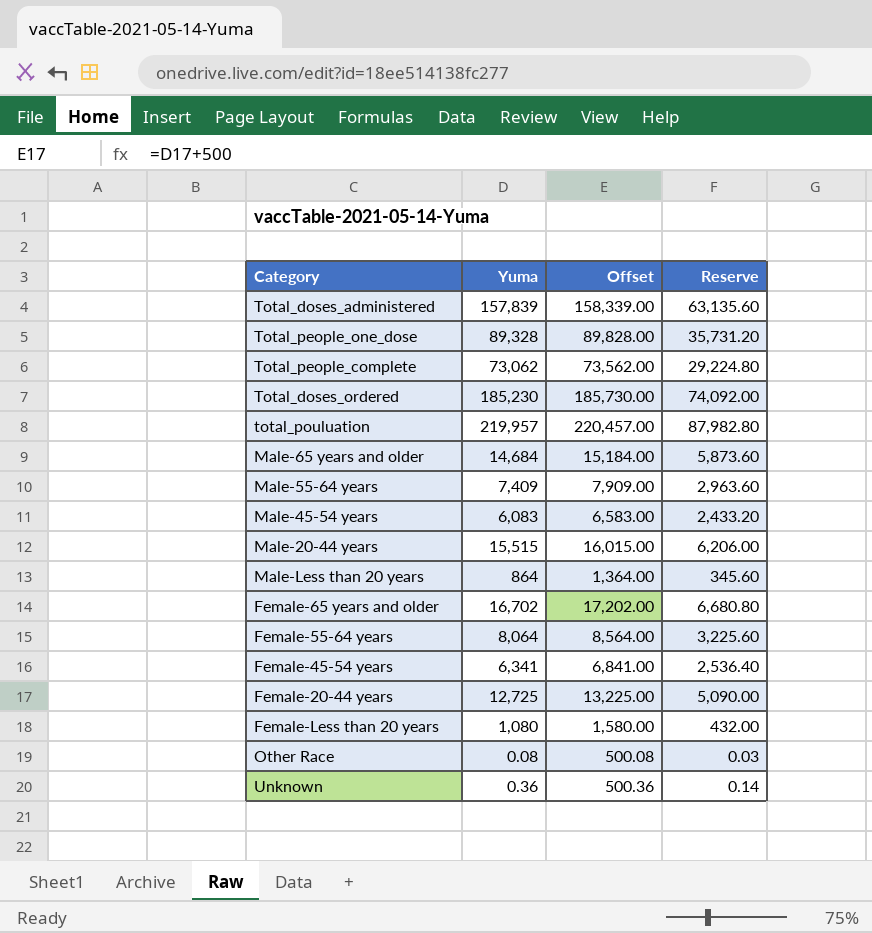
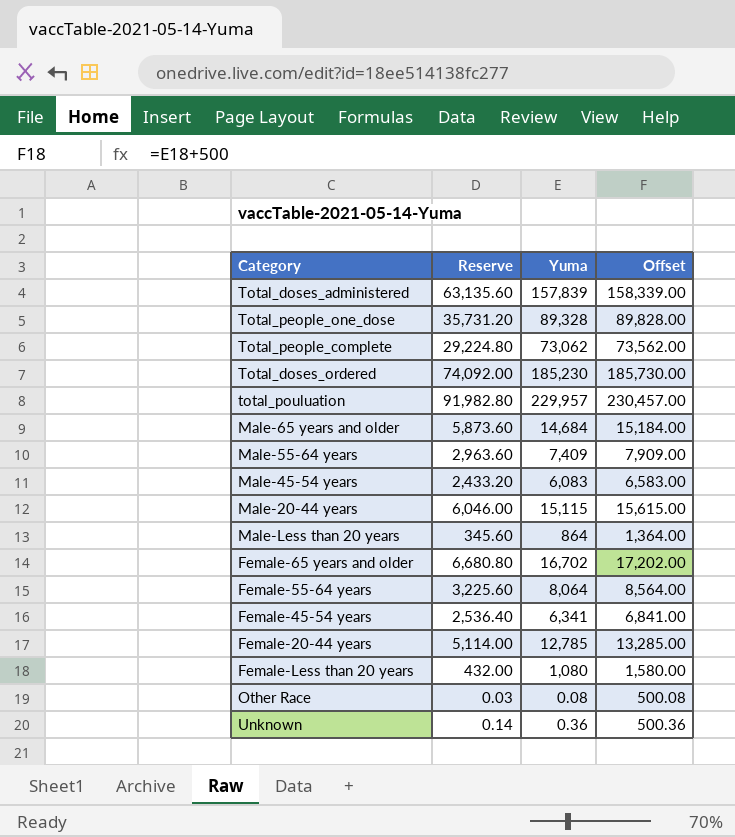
column Reserve | position: 4 -> 2
total_pouluation | Reserve: 87,982.80 -> 91,982.80
total_pouluation | Yuma: 219,957 -> 229,957
total_pouluation | Offset: 220,457.00 -> 230,457.00
Male-20-44 years | Reserve: 6,206.00 -> 6,046.00
Male-20-44 years | Yuma: 15,515 -> 15,115
Male-20-44 years | Offset: 16,015.00 -> 15,615.00
Female-20-44 years | Reserve: 5,090.00 -> 5,114.00
Female-20-44 years | Yuma: 12,725 -> 12,785
Female-20-44 years | Offset: 13,225.00 -> 13,285.00

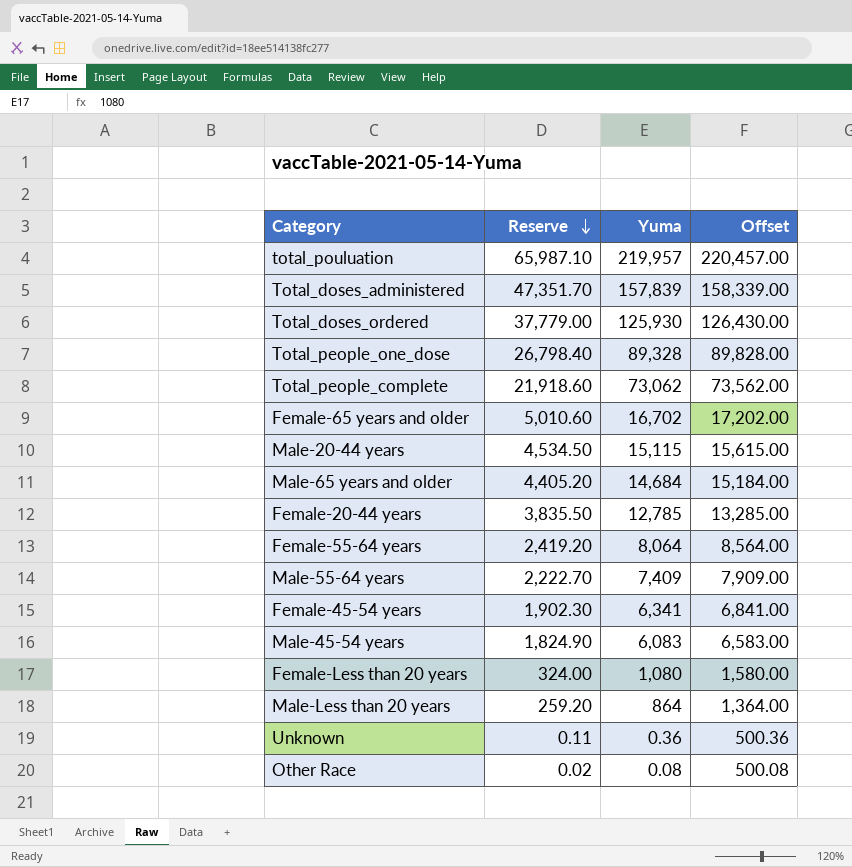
row order: none -> Reserve descending
column Reserve | formula: [Yuma] * 0.4 -> [Yuma] * 0.3
total_pouluation | Yuma: 229,957 -> 219,957
total_pouluation | Offset: 230,457.00 -> 220,457.00
Total_doses_ordered | Yuma: 185,230 -> 125,930
Total_doses_ordered | Offset: 185,730.00 -> 126,430.00

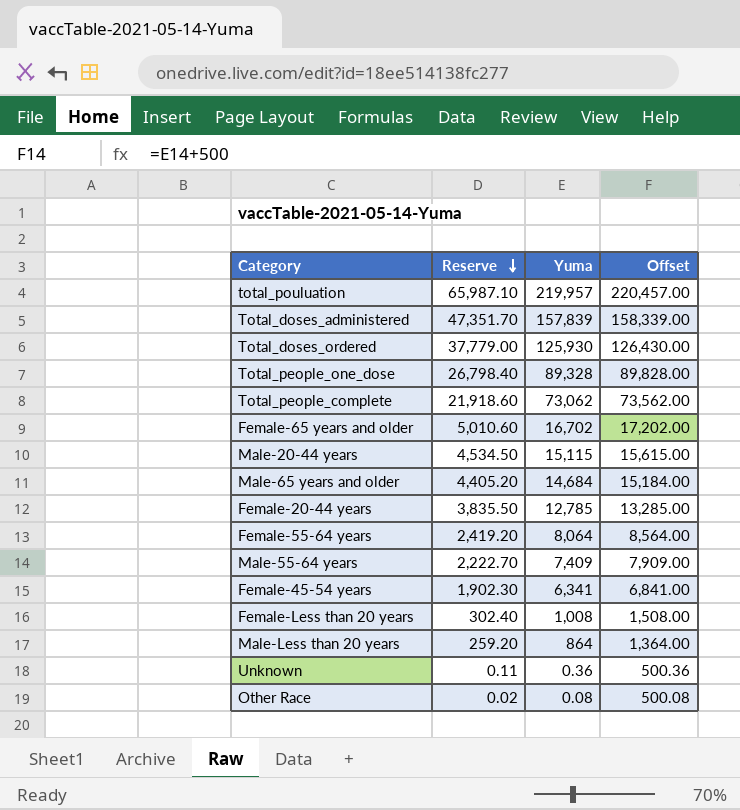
row Male-45-54 years: 1,824.90 | 6,083 | 6,583.00 -> none
Female-Less than 20 years | Reserve: 324.00 -> 302.40
Female-Less than 20 years | Yuma: 1,080 -> 1,008
Female-Less than 20 years | Offset: 1,580.00 -> 1,508.00

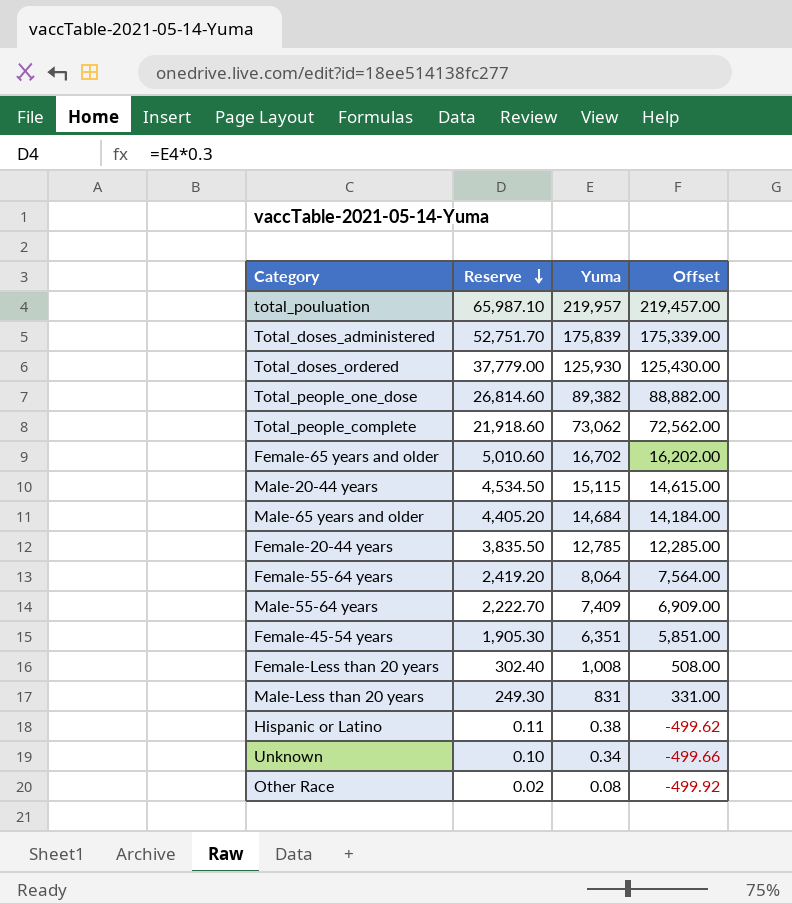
column Offset | formula: [Yuma] + 500 -> [Yuma] - 500
Total_doses_administered | Reserve: 47,351.70 -> 52,751.70
Total_doses_administered | Yuma: 157,839 -> 175,839
Total_people_one_dose | Reserve: 26,798.40 -> 26,814.60
Total_people_one_dose | Yuma: 89,328 -> 89,382
Female-45-54 years | Reserve: 1,902.30 -> 1,905.30
Female-45-54 years | Yuma: 6,341 -> 6,351
Male-Less than 20 years | Reserve: 259.20 -> 249.30
Male-Less than 20 years | Yuma: 864 -> 831
row Hispanic or Latino: none -> 0.11 | 0.38 | -499.62
Unknown | Reserve: 0.11 -> 0.10
Unknown | Yuma: 0.36 -> 0.34

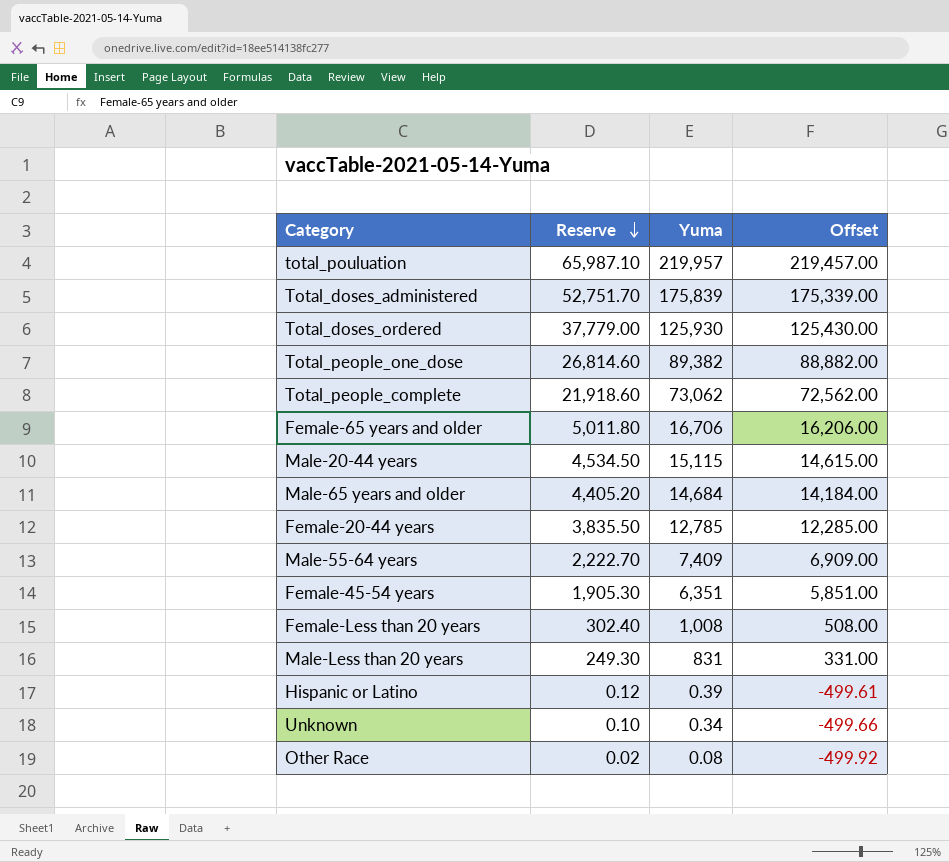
row Female-55-64 years: 2,419.20 | 8,064 | 7,564.00 -> none
Female-65 years and older | Reserve: 5,010.60 -> 5,011.80
Female-65 years and older | Yuma: 16,702 -> 16,706
Female-65 years and older | Offset: 16,202.00 -> 16,206.00
Hispanic or Latino | Reserve: 0.11 -> 0.12
Hispanic or Latino | Yuma: 0.38 -> 0.39
Hispanic or Latino | Offset: -499.62 -> -499.61

